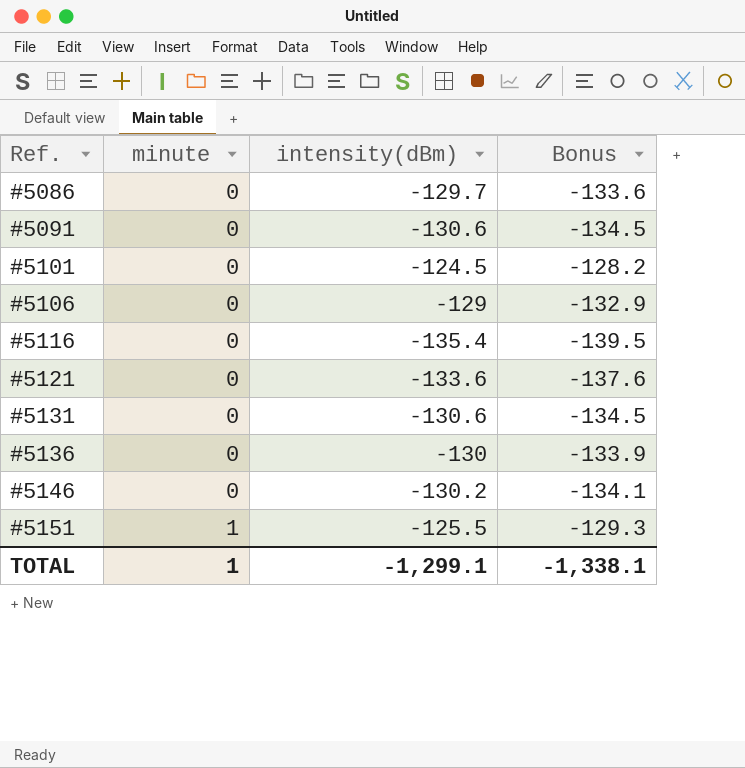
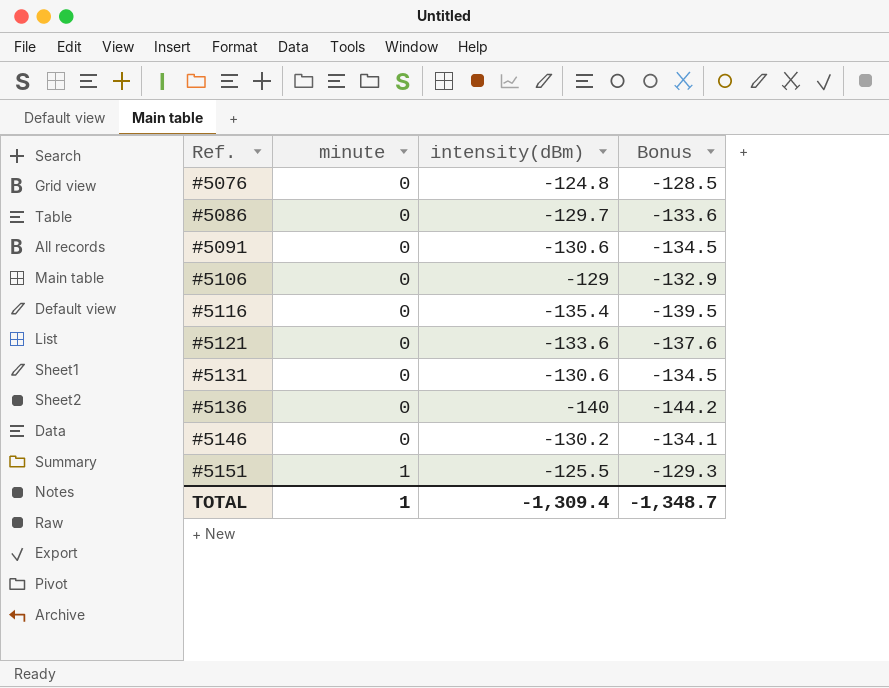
row #5101: 0 | -124.5 | -128.2 -> none
row #5076: none -> 0 | -124.8 | -128.5
#5136 | intensity(dBm): -130 -> -140
#5136 | Bonus: -133.9 -> -144.2
TOTAL | intensity(dBm): -1,299.1 -> -1,309.4
TOTAL | Bonus: -1,338.1 -> -1,348.7

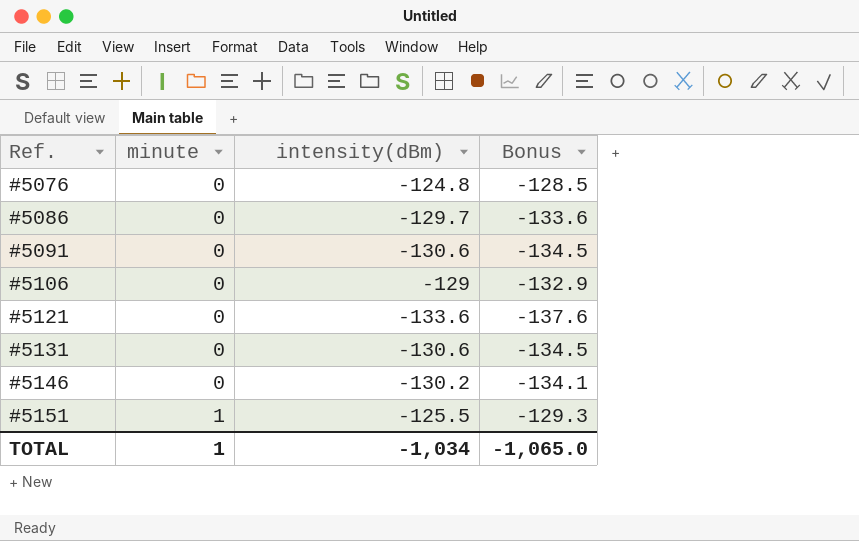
row #5116: 0 | -135.4 | -139.5 -> none
row #5136: 0 | -140 | -144.2 -> none
TOTAL | intensity(dBm): -1,309.4 -> -1,034
TOTAL | Bonus: -1,348.7 -> -1,065.0

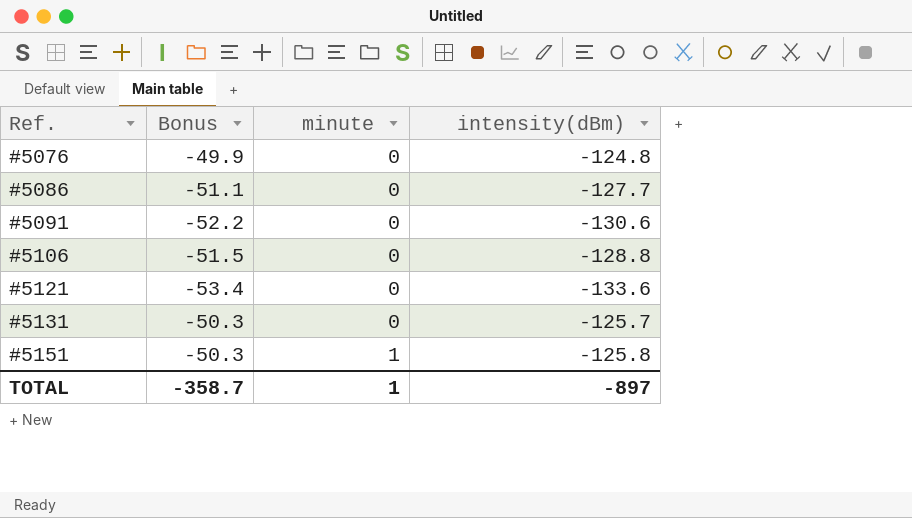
column Bonus | formula: [intensity(dBm)] * 1.03 -> [intensity(dBm)] * 0.4
column Bonus | position: 4 -> 2
row #5146: 0 | -130.2 | -134.1 -> none
#5086 | intensity(dBm): -129.7 -> -127.7
#5106 | intensity(dBm): -129 -> -128.8
#5131 | intensity(dBm): -130.6 -> -125.7
#5151 | intensity(dBm): -125.5 -> -125.8
TOTAL | Bonus: -1,065.0 -> -358.7
TOTAL | intensity(dBm): -1,034 -> -897

